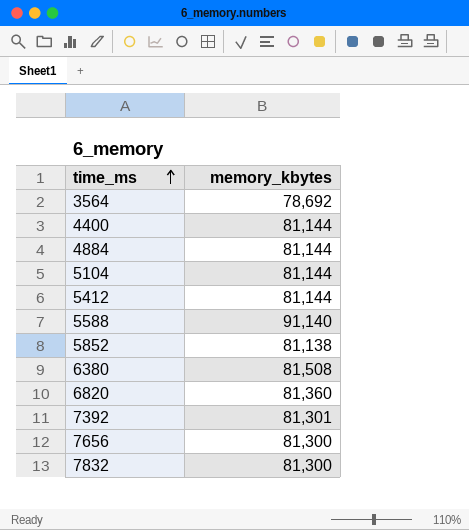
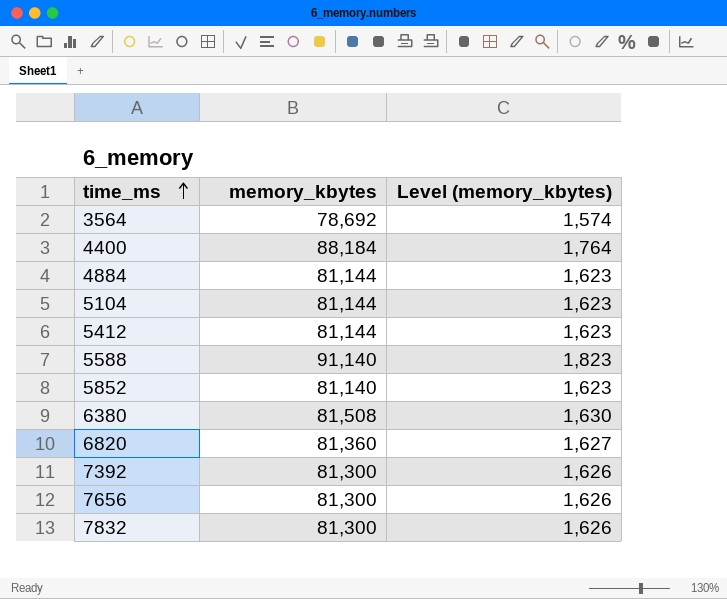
column Level (memory_kbytes) | formula: none -> [memory_kbytes] * 0.02
4400 | memory_kbytes: 81,144 -> 88,184
5852 | memory_kbytes: 81,138 -> 81,140
7392 | memory_kbytes: 81,301 -> 81,300

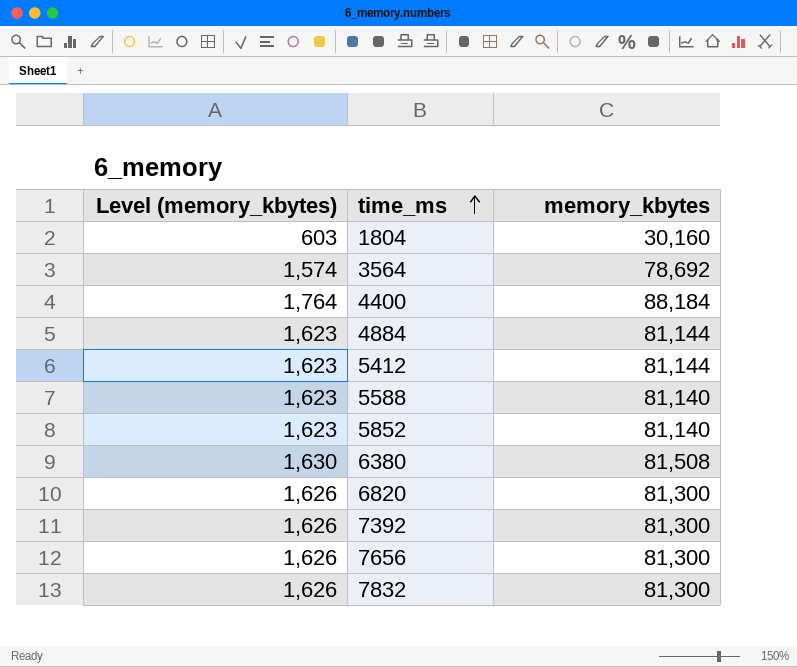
column Level (memory_kbytes) | position: 3 -> 1
row 5104: 81,144 | 1,623 -> none
row 1804: none -> 603 | 30,160
5588 | Level (memory_kbytes): 1,823 -> 1,623
5588 | memory_kbytes: 91,140 -> 81,140
6820 | Level (memory_kbytes): 1,627 -> 1,626
6820 | memory_kbytes: 81,360 -> 81,300

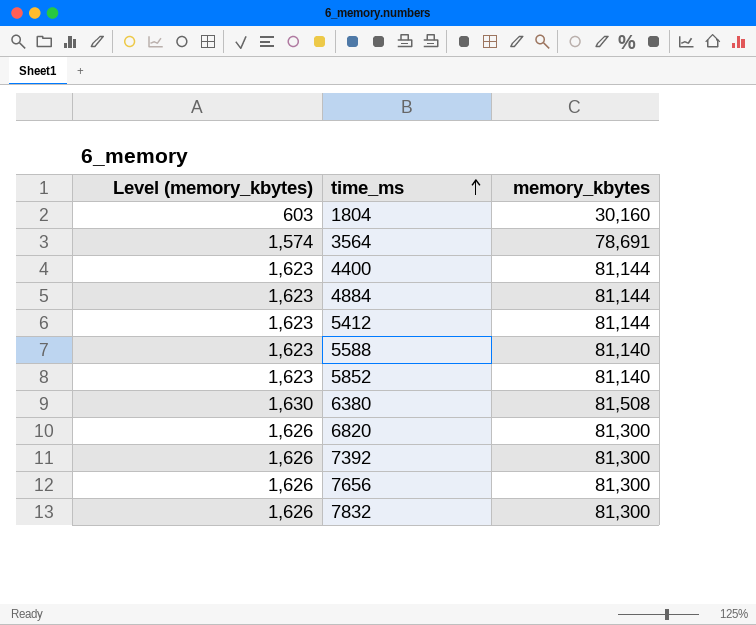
3564 | memory_kbytes: 78,692 -> 78,691
4400 | Level (memory_kbytes): 1,764 -> 1,623
4400 | memory_kbytes: 88,184 -> 81,144

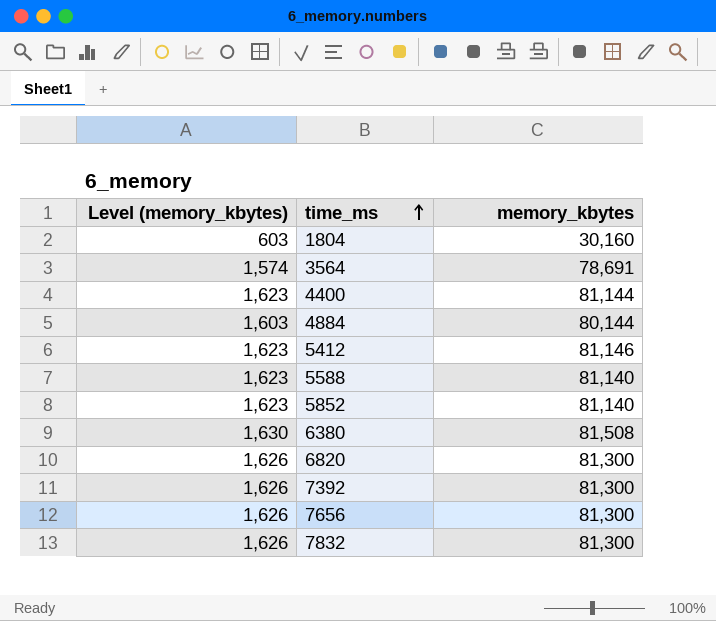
4884 | Level (memory_kbytes): 1,623 -> 1,603
4884 | memory_kbytes: 81,144 -> 80,144
5412 | memory_kbytes: 81,144 -> 81,146

